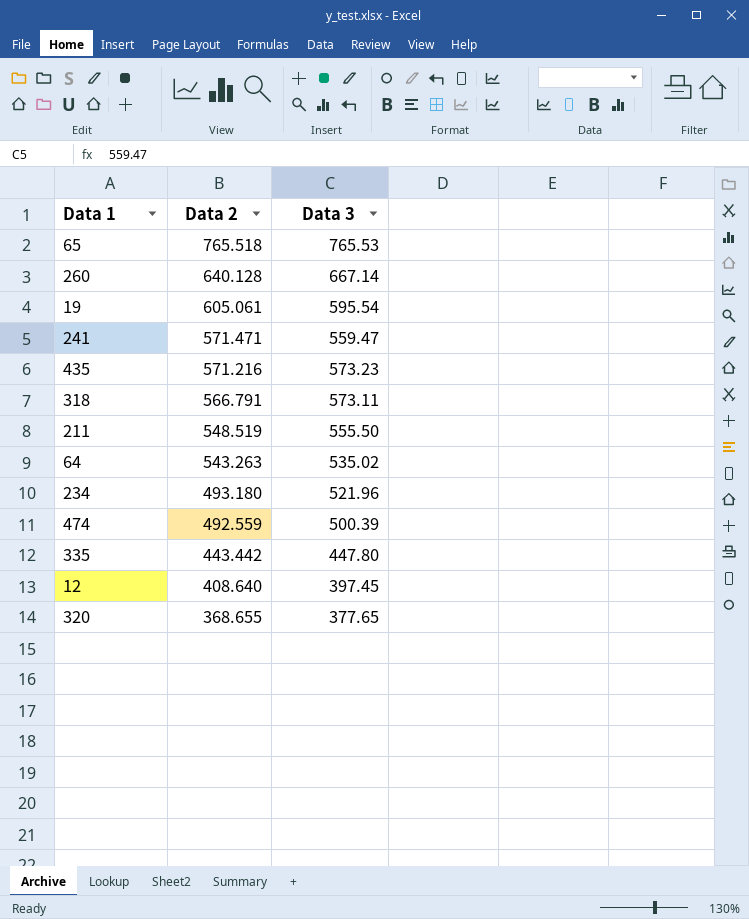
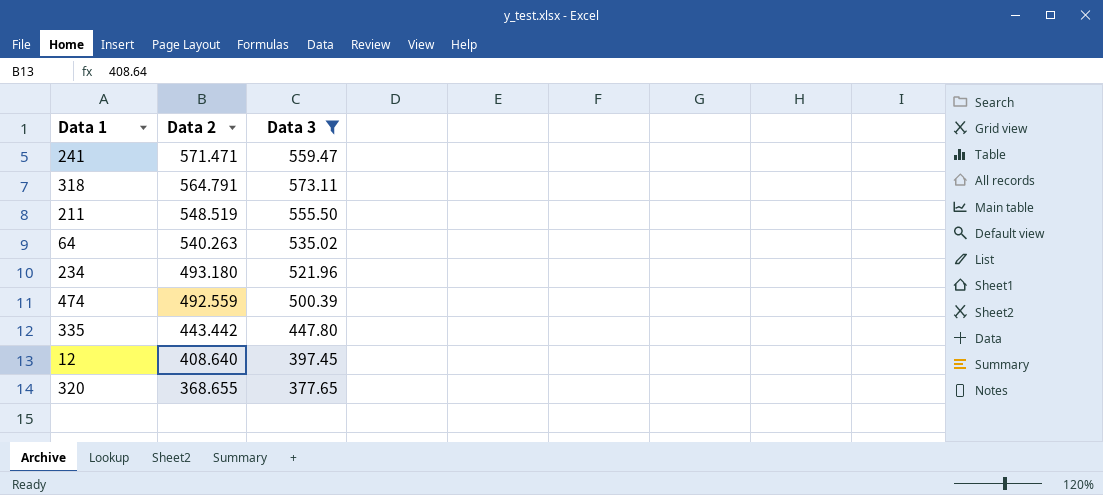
filter: none -> Data 3 <= 573.11
318 | Data 2: 566.791 -> 564.791
64 | Data 2: 543.263 -> 540.263

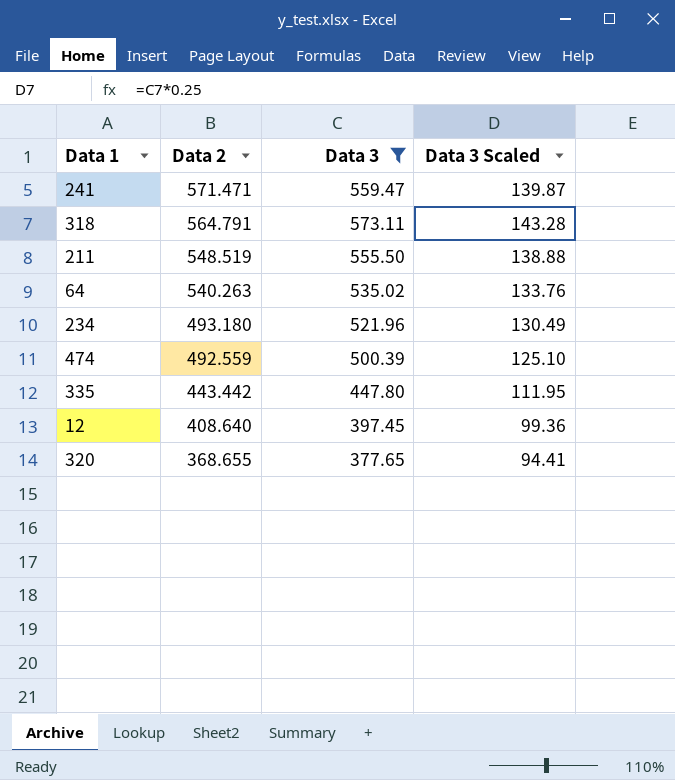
column Data 3 Scaled | formula: none -> [Data 3] * 0.25

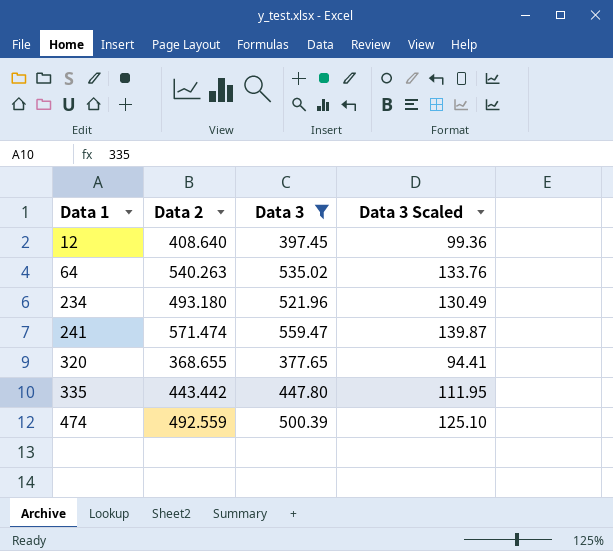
row order: Data 2 descending -> Data 1 ascending
row 318: 564.791 | 573.11 | 143.28 -> none
row 211: 548.519 | 555.50 | 138.88 -> none
241 | Data 2: 571.471 -> 571.474

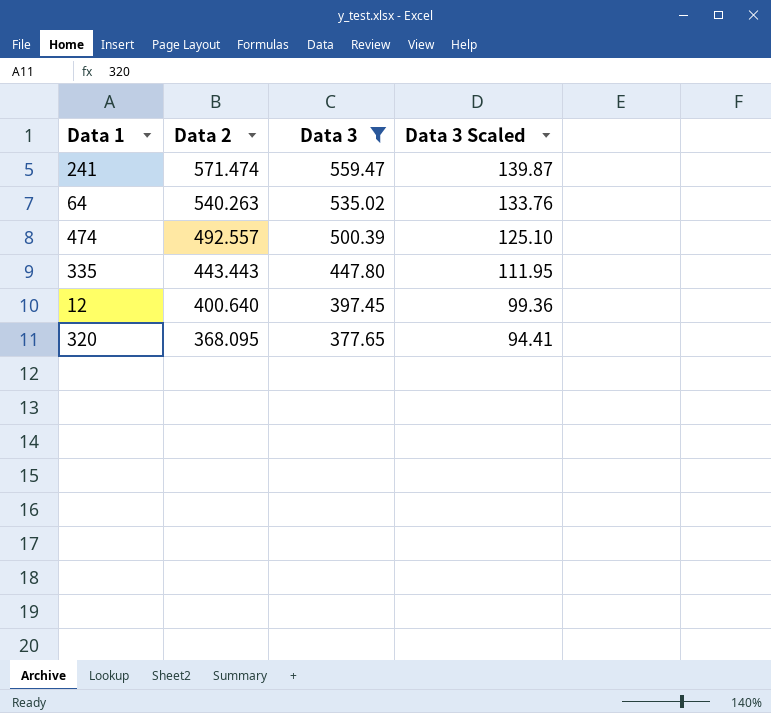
row order: Data 1 ascending -> Data 2 descending
row 234: 493.180 | 521.96 | 130.49 -> none
474 | Data 2: 492.559 -> 492.557
335 | Data 2: 443.442 -> 443.443
12 | Data 2: 408.640 -> 400.640
320 | Data 2: 368.655 -> 368.095

